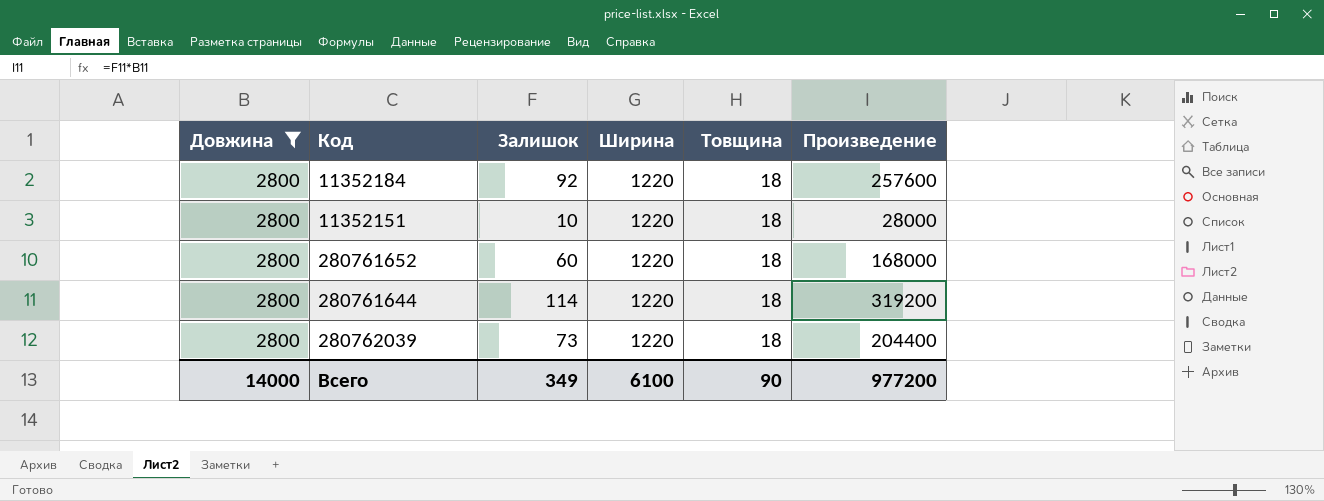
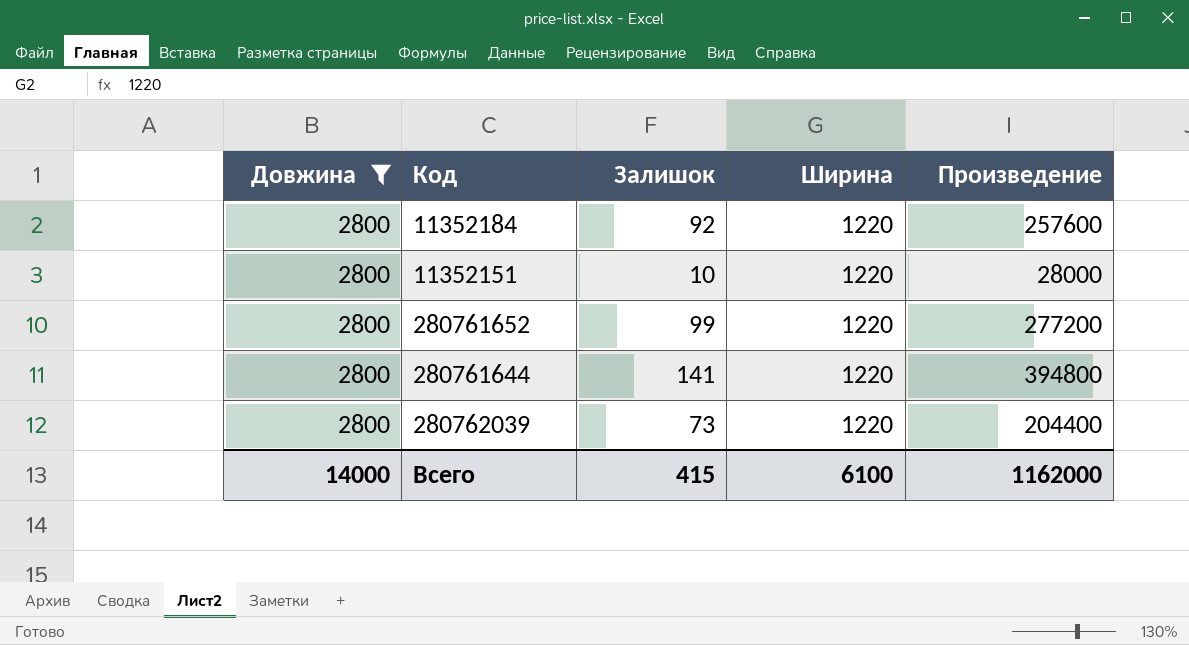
column Товщина | position: 5 -> none
280761652 | Залишок: 60 -> 99
280761652 | Произведение: 168000 -> 277200
280761644 | Залишок: 114 -> 141
280761644 | Произведение: 319200 -> 394800
Всего | Залишок: 349 -> 415
Всего | Произведение: 977200 -> 1162000

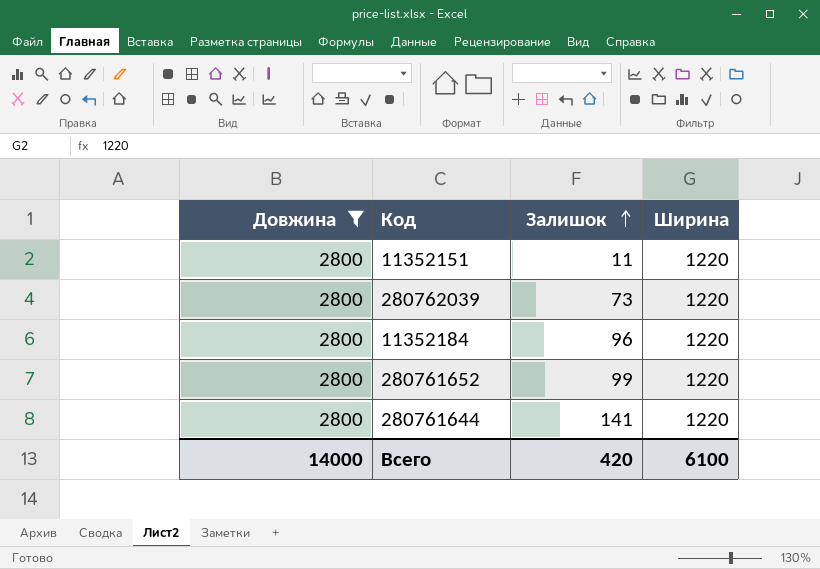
row order: none -> Залишок ascending
column Произведение | formula: [Довжина] * [Залишок] -> none
11352151 | Залишок: 10 -> 11
11352184 | Залишок: 92 -> 96
Всего | Залишок: 415 -> 420

